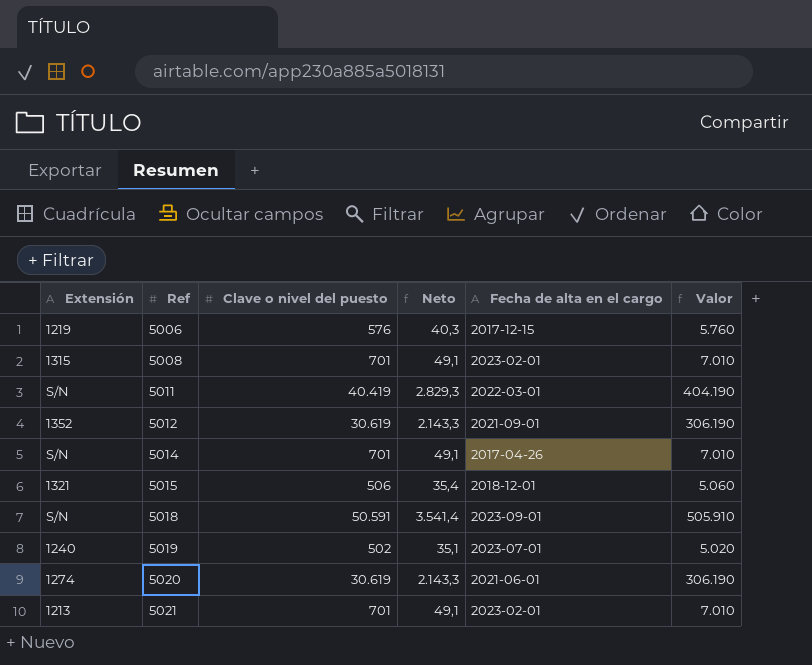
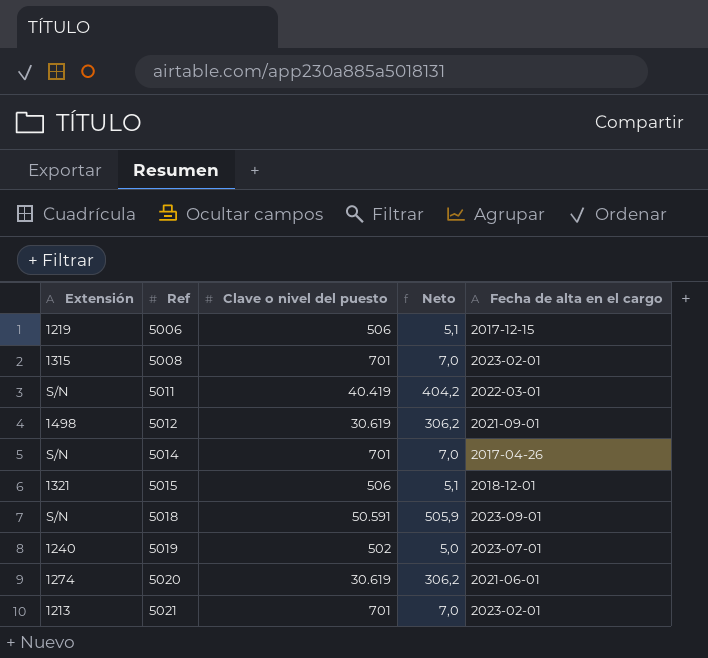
column Valor | formula: [Clave o nivel del puesto] * 10 -> none
column Neto | formula: [Clave o nivel del puesto] * 0,07 -> [Clave o nivel del puesto] * 0,01
5006 | Clave o nivel del puesto: 576 -> 506
5012 | Extensión: 1352 -> 1498

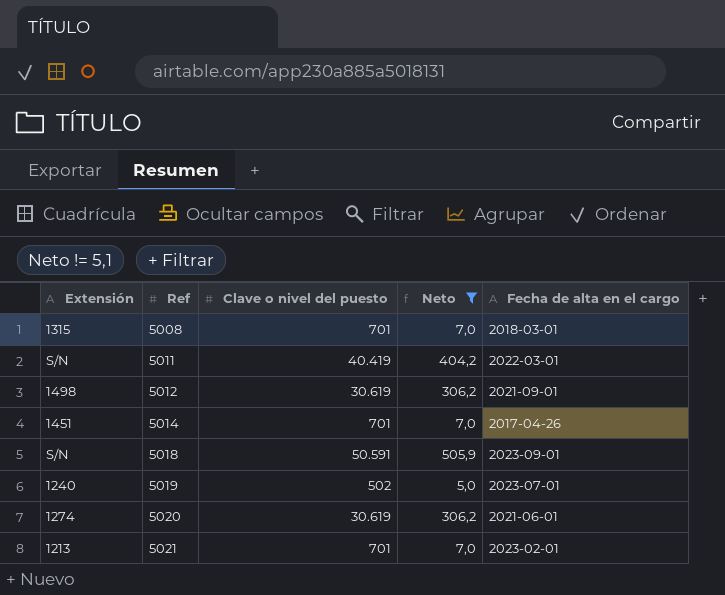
filter: none -> Neto != 5,1
5008 | Fecha de alta en el cargo: 2023-02-01 -> 2018-03-01
5014 | Extensión: S/N -> 1451

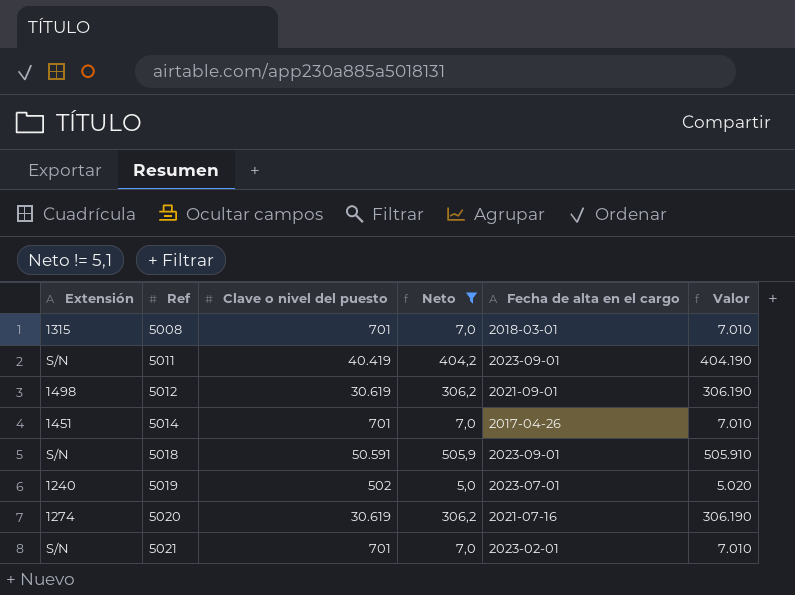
column Valor | formula: none -> [Clave o nivel del puesto] * 10
5011 | Fecha de alta en el cargo: 2022-03-01 -> 2023-09-01
5020 | Fecha de alta en el cargo: 2021-06-01 -> 2021-07-16
5021 | Extensión: 1213 -> S/N

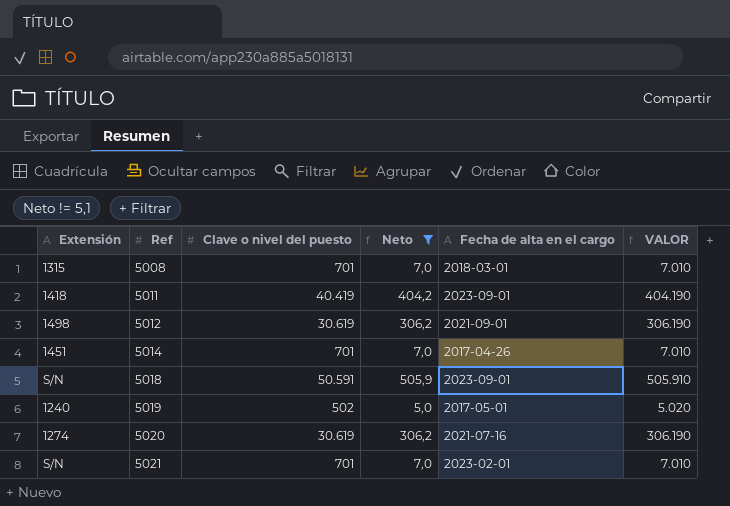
column name: Valor -> VALOR
5011 | Extensión: S/N -> 1418
5019 | Fecha de alta en el cargo: 2023-07-01 -> 2017-05-01

